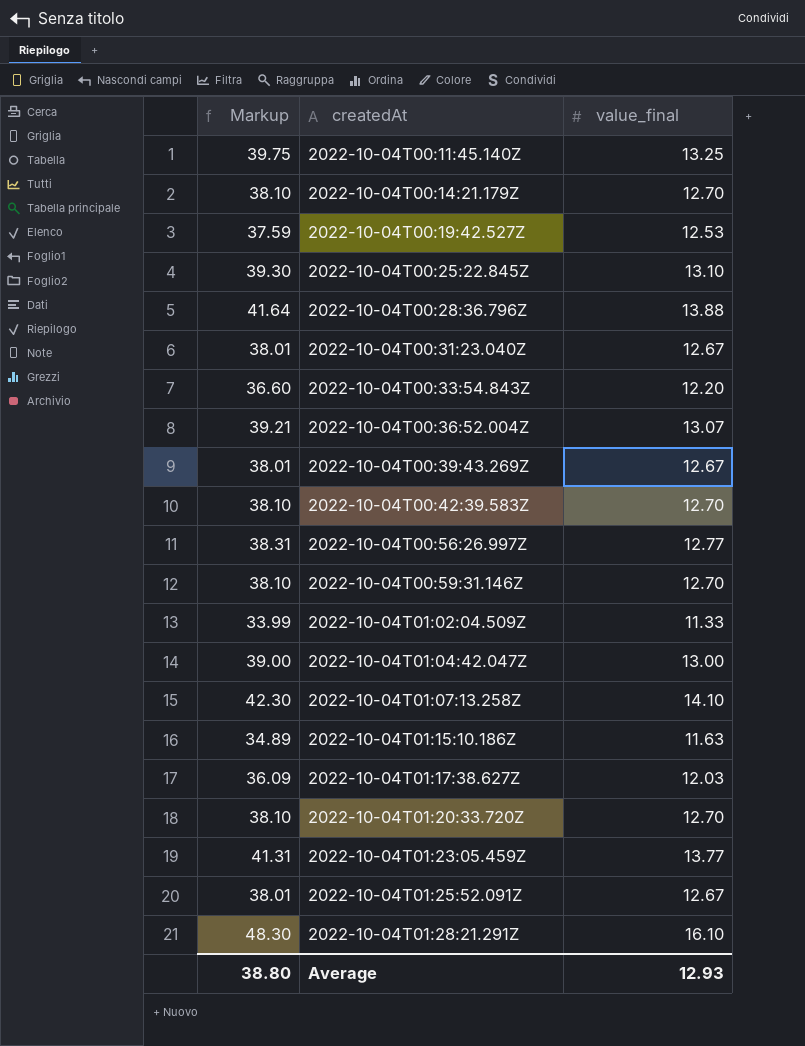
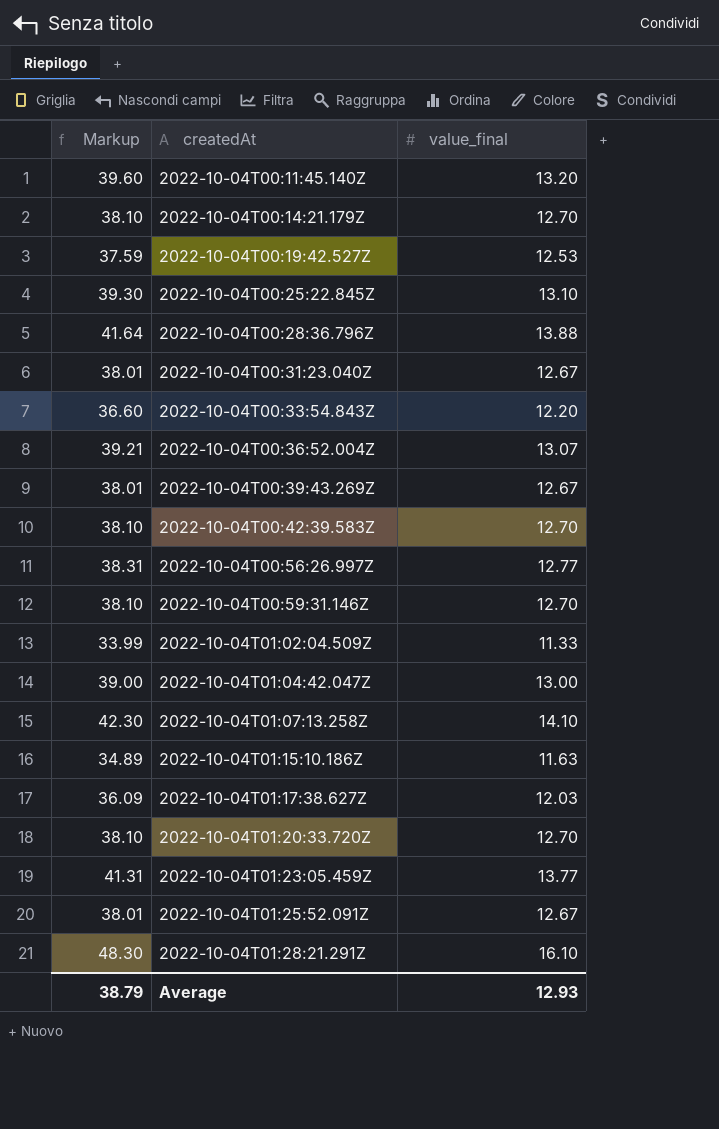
2022-10-04T00:11:45.140Z | Markup: 39.75 -> 39.60
2022-10-04T00:11:45.140Z | value_final: 13.25 -> 13.20
Average | Markup: 38.80 -> 38.79

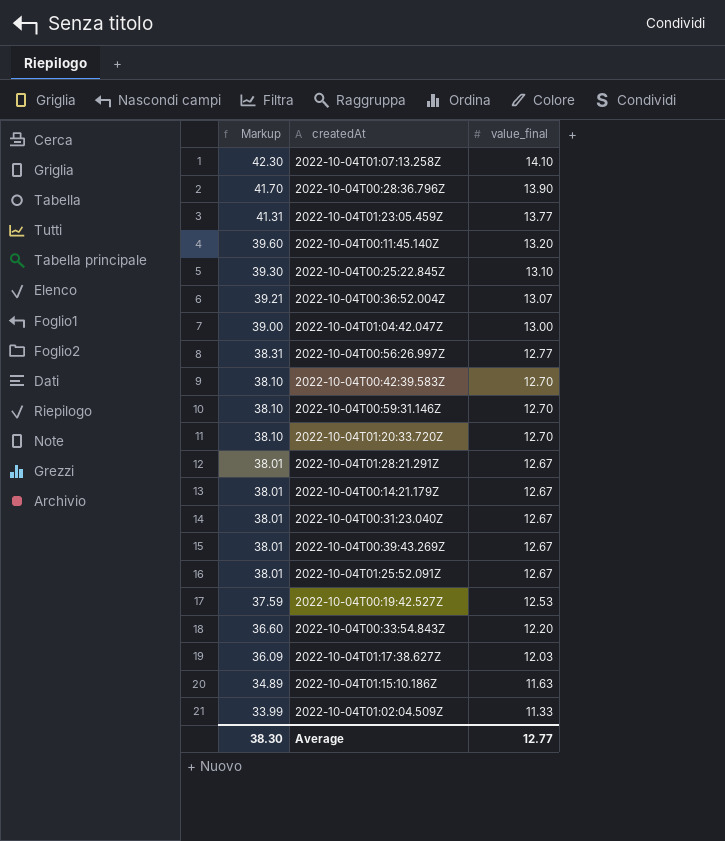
row order: createdAt ascending -> Markup descending
2022-10-04T00:28:36.796Z | Markup: 41.64 -> 41.70
2022-10-04T00:28:36.796Z | value_final: 13.88 -> 13.90
2022-10-04T01:28:21.291Z | Markup: 48.30 -> 38.01
2022-10-04T01:28:21.291Z | value_final: 16.10 -> 12.67
2022-10-04T00:14:21.179Z | Markup: 38.10 -> 38.01
2022-10-04T00:14:21.179Z | value_final: 12.70 -> 12.67
Average | Markup: 38.79 -> 38.30
Average | value_final: 12.93 -> 12.77

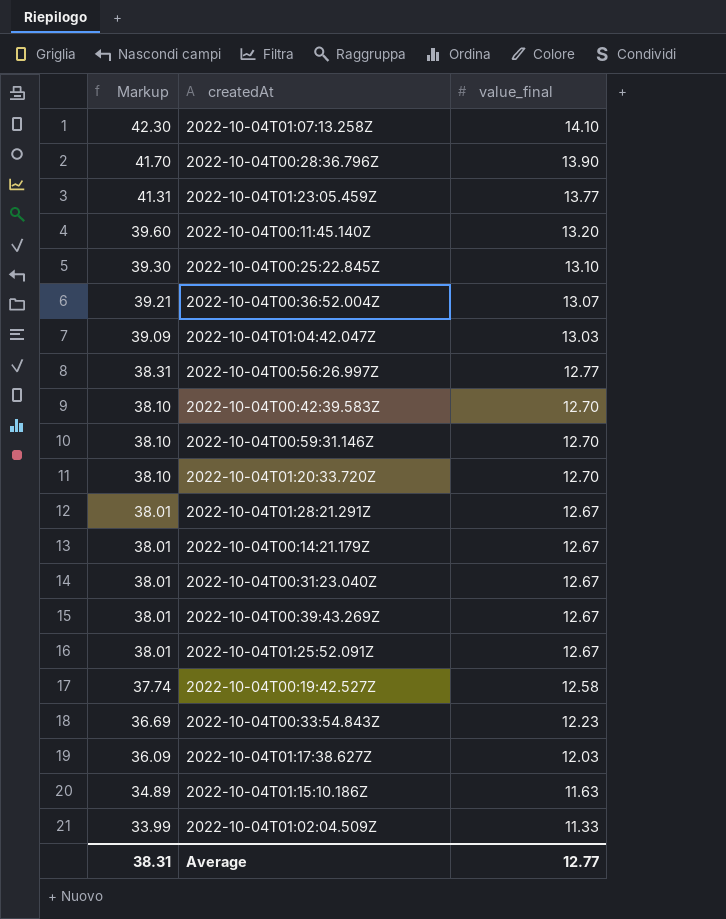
2022-10-04T01:04:42.047Z | Markup: 39.00 -> 39.09
2022-10-04T01:04:42.047Z | value_final: 13.00 -> 13.03
2022-10-04T00:19:42.527Z | Markup: 37.59 -> 37.74
2022-10-04T00:19:42.527Z | value_final: 12.53 -> 12.58
2022-10-04T00:33:54.843Z | Markup: 36.60 -> 36.69
2022-10-04T00:33:54.843Z | value_final: 12.20 -> 12.23
Average | Markup: 38.30 -> 38.31

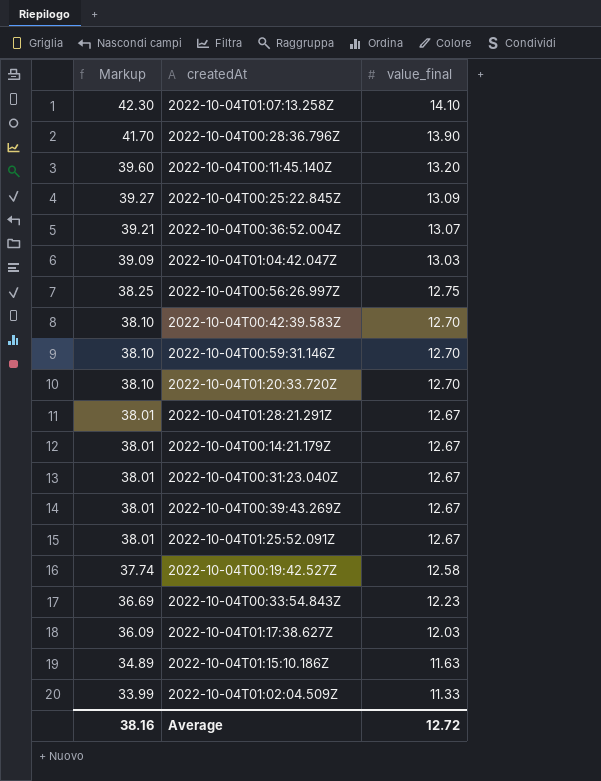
row 2022-10-04T01:23:05.459Z: 41.31 | 13.77 -> none
2022-10-04T00:25:22.845Z | Markup: 39.30 -> 39.27
2022-10-04T00:25:22.845Z | value_final: 13.10 -> 13.09
2022-10-04T00:56:26.997Z | Markup: 38.31 -> 38.25
2022-10-04T00:56:26.997Z | value_final: 12.77 -> 12.75
Average | Markup: 38.31 -> 38.16
Average | value_final: 12.77 -> 12.72

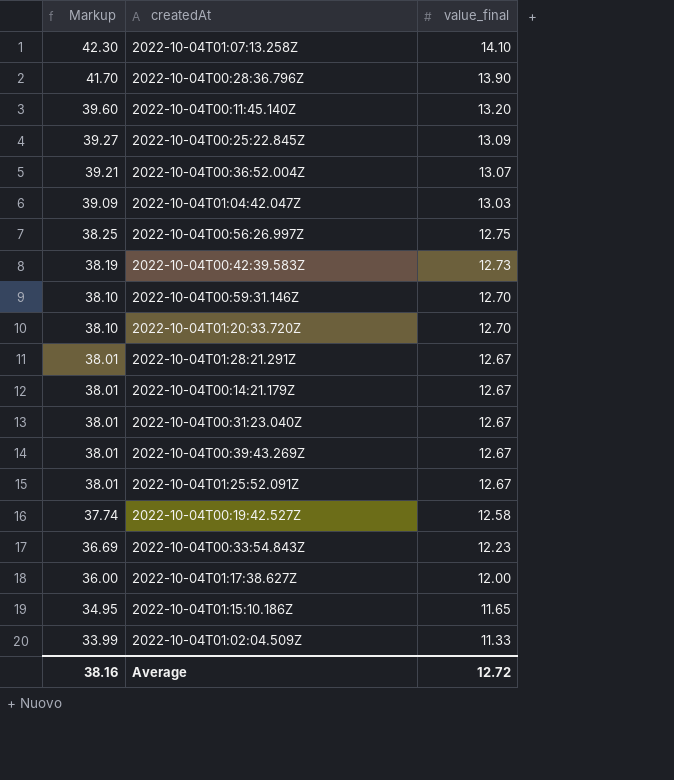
2022-10-04T00:42:39.583Z | Markup: 38.10 -> 38.19
2022-10-04T00:42:39.583Z | value_final: 12.70 -> 12.73
2022-10-04T01:17:38.627Z | Markup: 36.09 -> 36.00
2022-10-04T01:17:38.627Z | value_final: 12.03 -> 12.00
2022-10-04T01:15:10.186Z | Markup: 34.89 -> 34.95
2022-10-04T01:15:10.186Z | value_final: 11.63 -> 11.65

